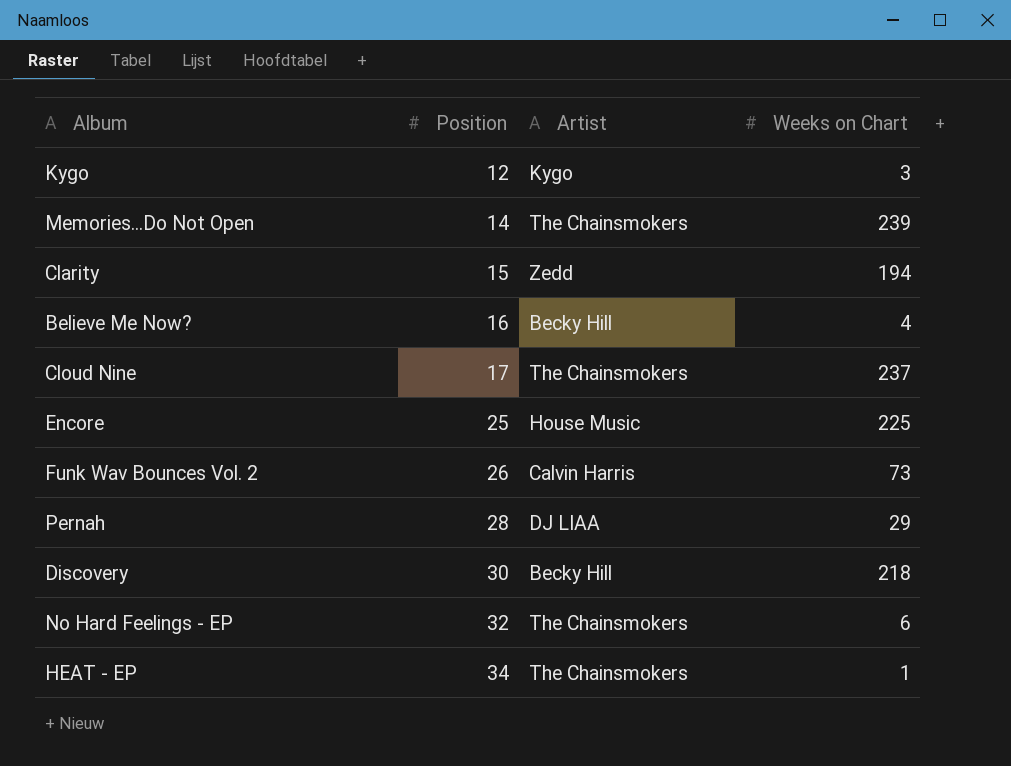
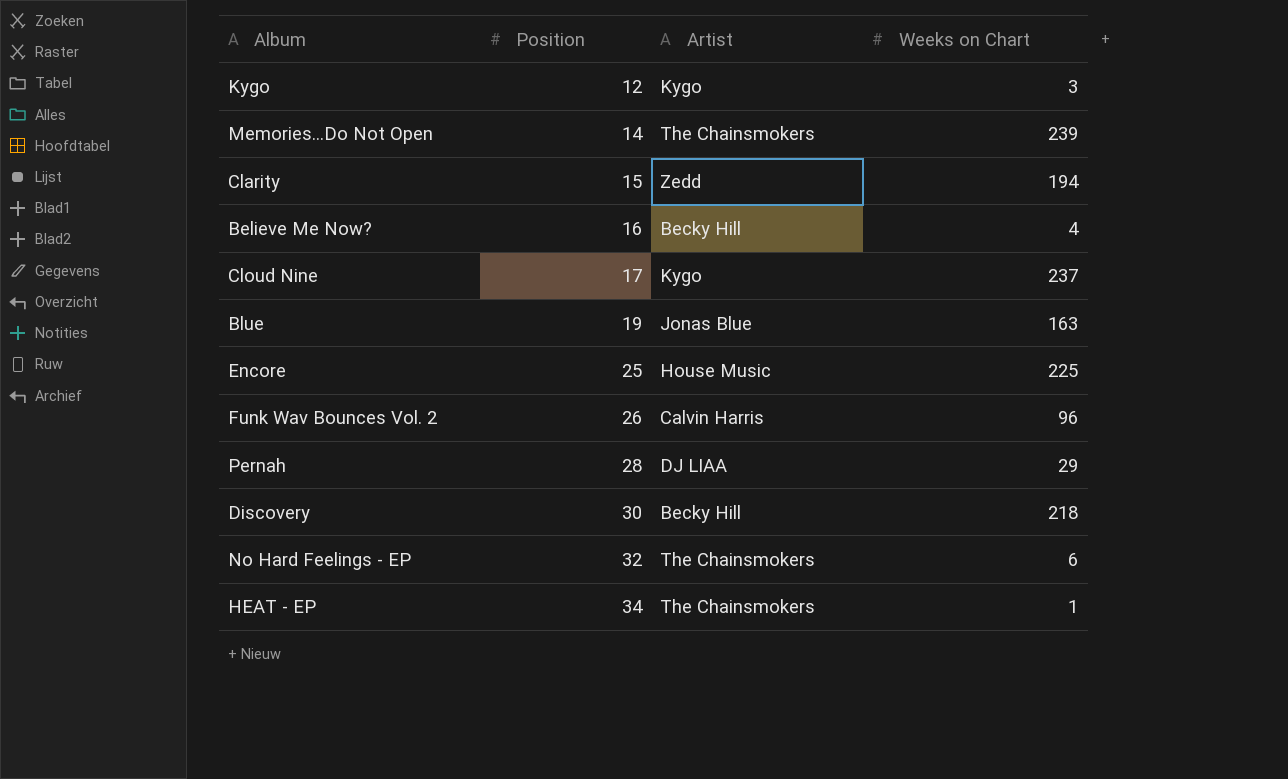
Cloud Nine | Artist: The Chainsmokers -> Kygo
row Blue: none -> 19 | Jonas Blue | 163
Funk Wav Bounces Vol. 2 | Weeks on Chart: 73 -> 96

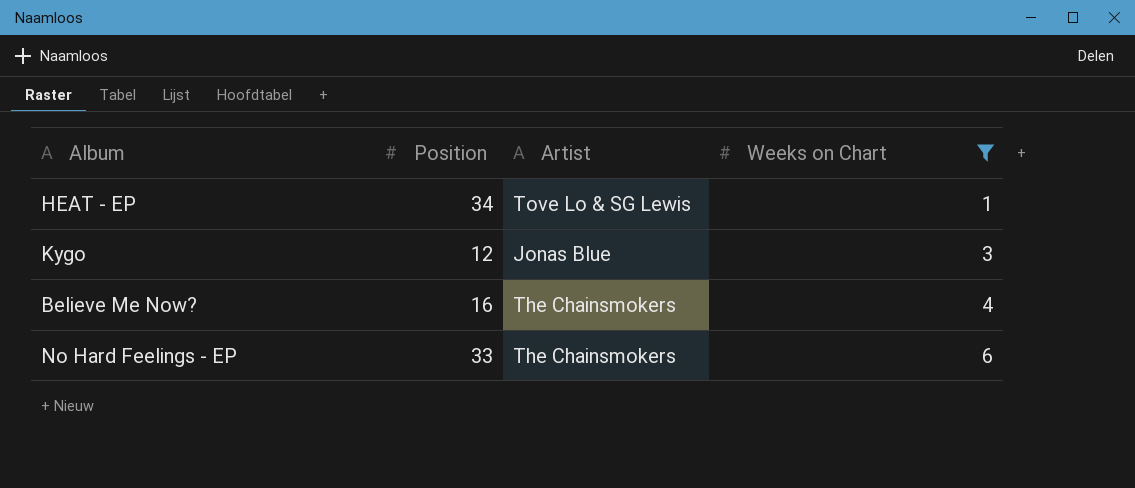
filter: none -> Weeks on Chart <= 6
row order: Position ascending -> Weeks on Chart ascending
HEAT - EP | Artist: The Chainsmokers -> Tove Lo & SG Lewis
Kygo | Artist: Kygo -> Jonas Blue
Believe Me Now? | Artist: Becky Hill -> The Chainsmokers
No Hard Feelings - EP | Position: 32 -> 33

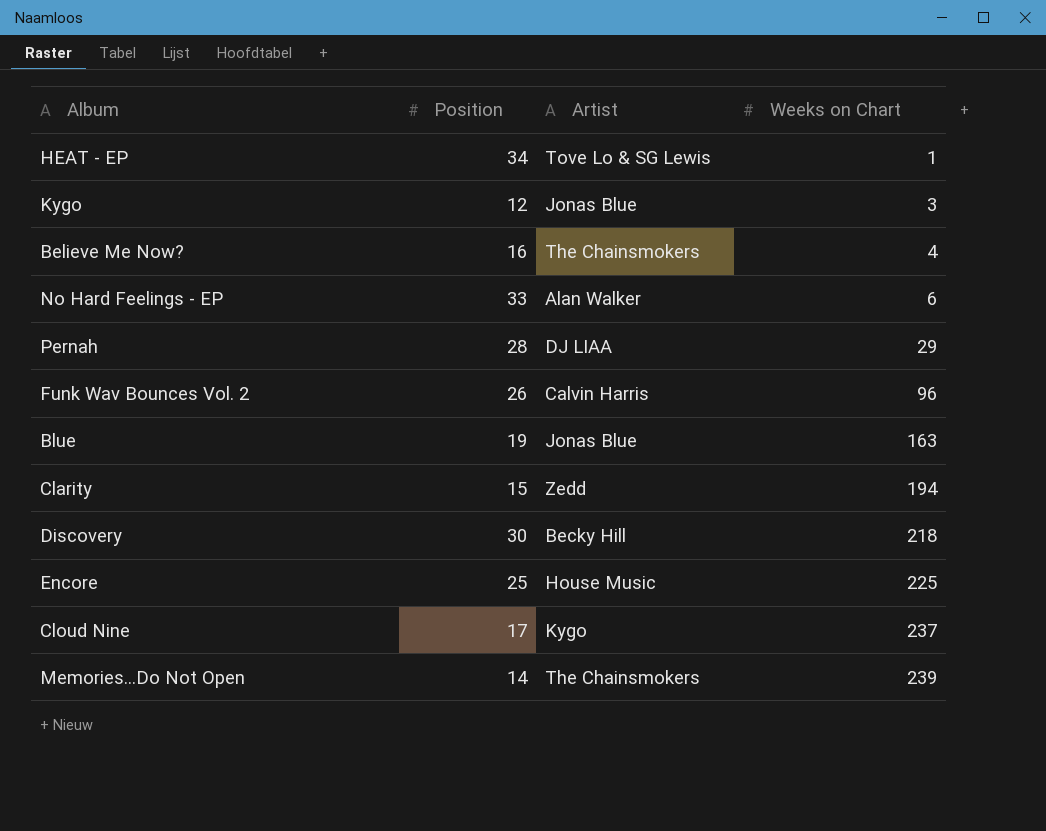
filter: Weeks on Chart <= 6 -> none
No Hard Feelings - EP | Artist: The Chainsmokers -> Alan Walker

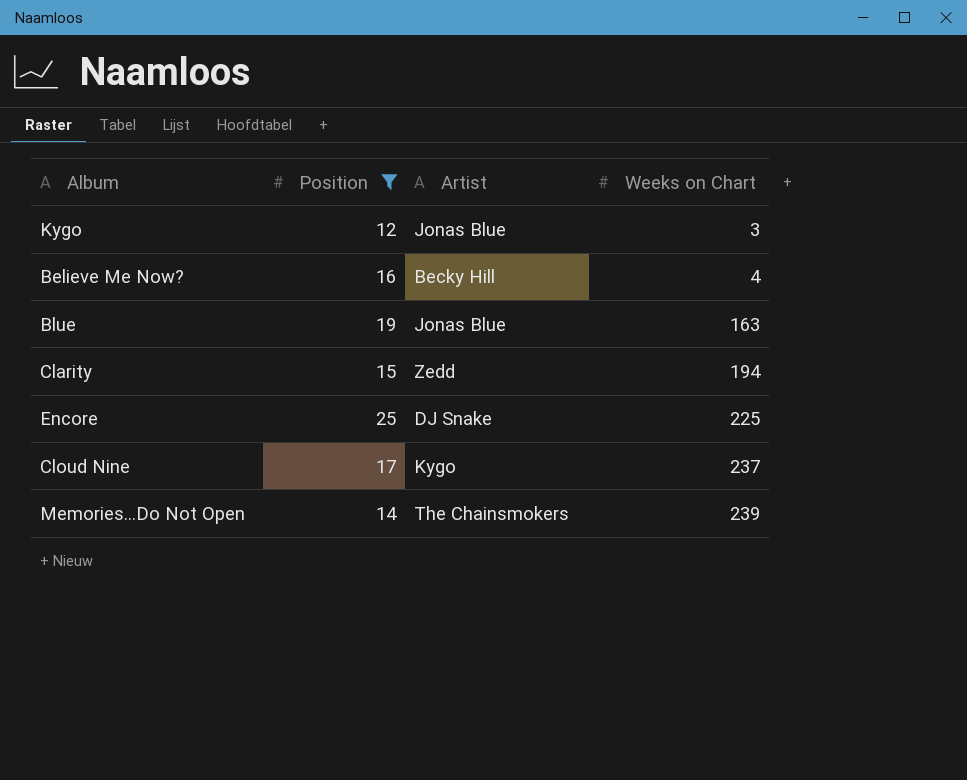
filter: none -> Position <= 25
Believe Me Now? | Artist: The Chainsmokers -> Becky Hill
Encore | Artist: House Music -> DJ Snake

